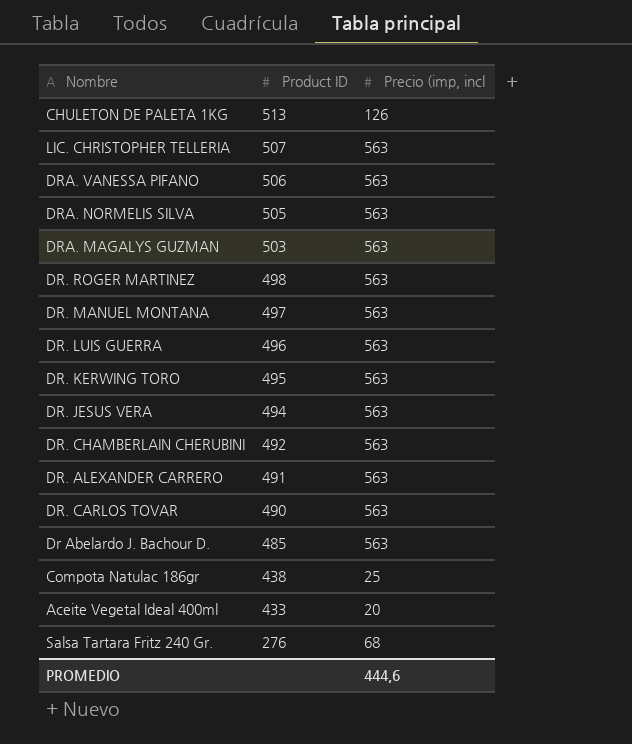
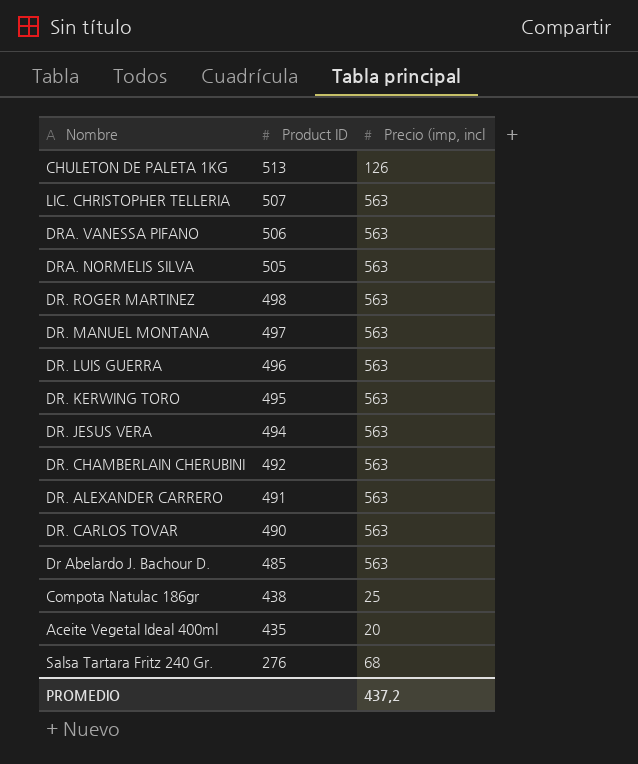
row DRA. MAGALYS GUZMAN: 503 | 563 -> none
Aceite Vegetal Ideal 400ml | Product ID: 433 -> 435
PROMEDIO | Precio (imp, incl: 444,6 -> 437,2

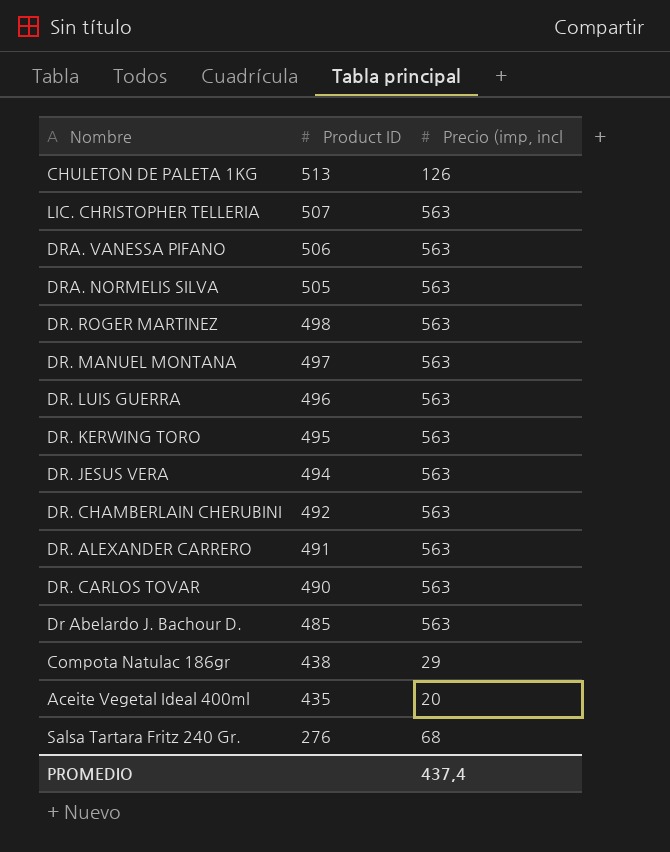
Compota Natulac 186gr | Precio (imp, incl: 25 -> 29
PROMEDIO | Precio (imp, incl: 437,2 -> 437,4

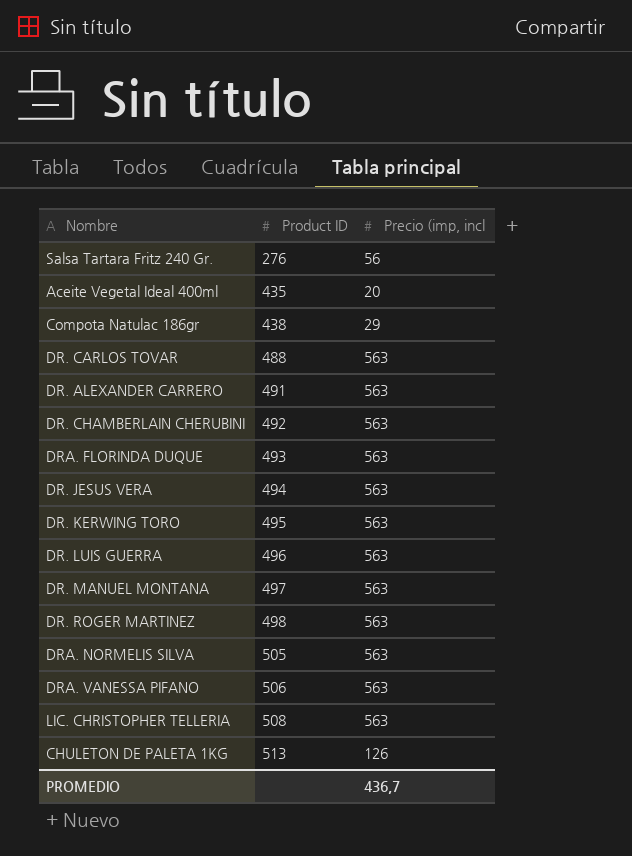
row order: Product ID descending -> Product ID ascending
row Dr Abelardo J. Bachour D.: 485 | 563 -> none
Salsa Tartara Fritz 240 Gr. | Precio (imp, incl: 68 -> 56
DR. CARLOS TOVAR | Product ID: 490 -> 488
row DRA. FLORINDA DUQUE: none -> 493 | 563
LIC. CHRISTOPHER TELLERIA | Product ID: 507 -> 508
PROMEDIO | Precio (imp, incl: 437,4 -> 436,7

